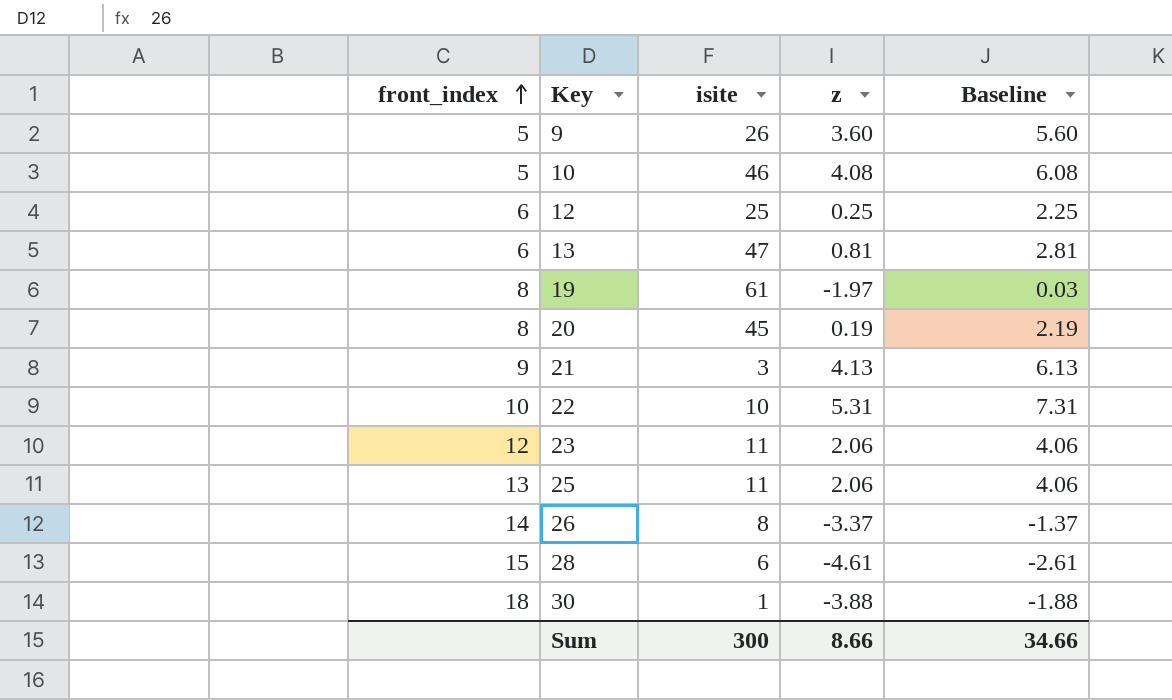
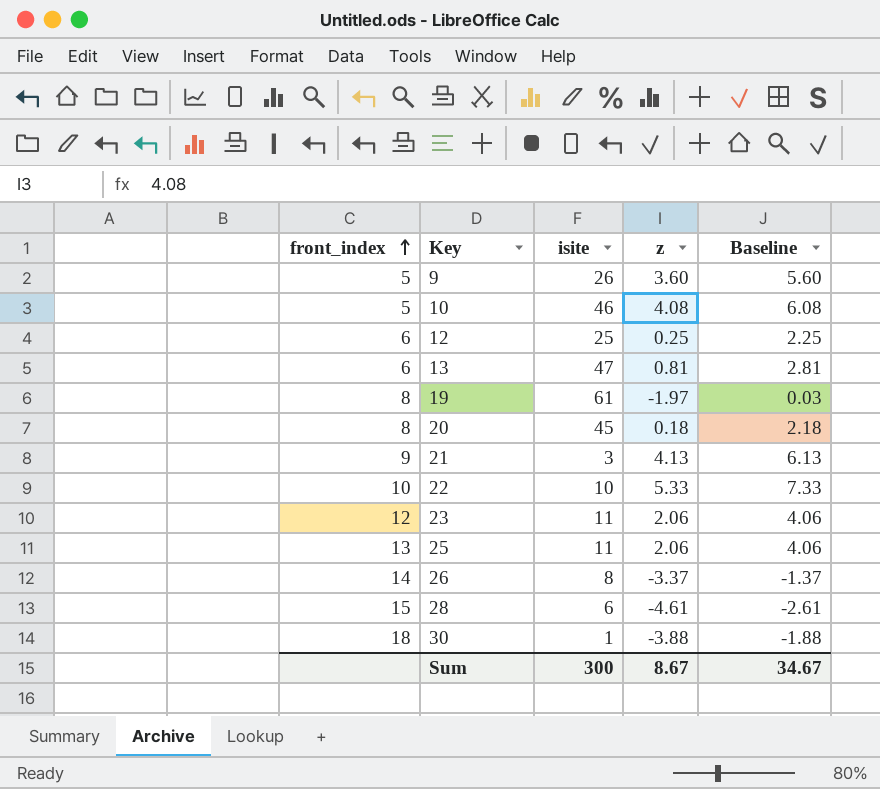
20 | z: 0.19 -> 0.18
20 | Baseline: 2.19 -> 2.18
22 | z: 5.31 -> 5.33
22 | Baseline: 7.31 -> 7.33
Sum | z: 8.66 -> 8.67
Sum | Baseline: 34.66 -> 34.67

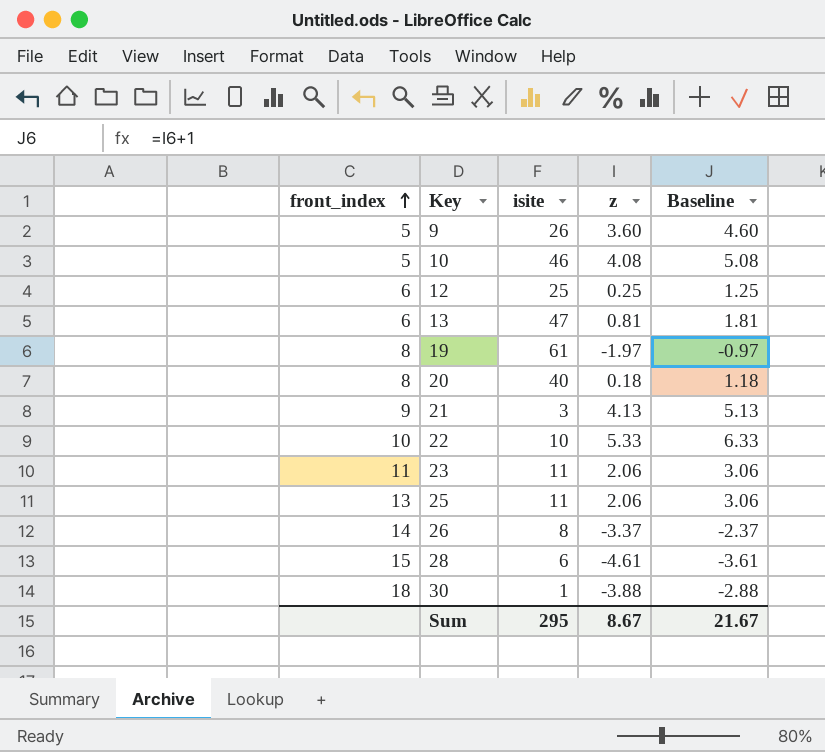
column Baseline | formula: [z] + 2 -> [z] + 1
20 | isite: 45 -> 40
23 | front_index: 12 -> 11
Sum | isite: 300 -> 295
Sum | Baseline: 34.67 -> 21.67

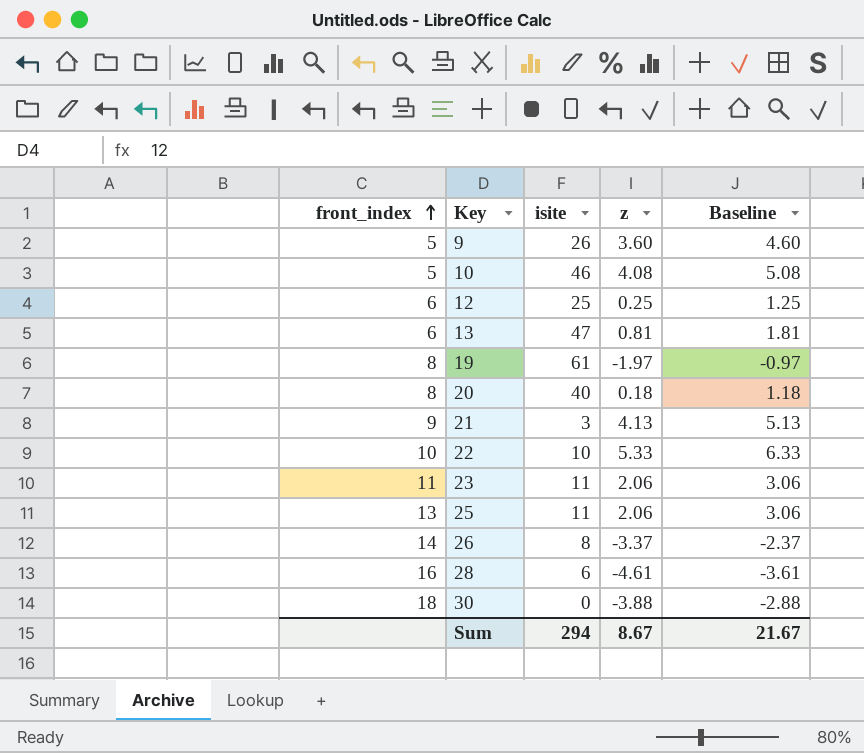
28 | front_index: 15 -> 16
30 | isite: 1 -> 0
Sum | isite: 295 -> 294

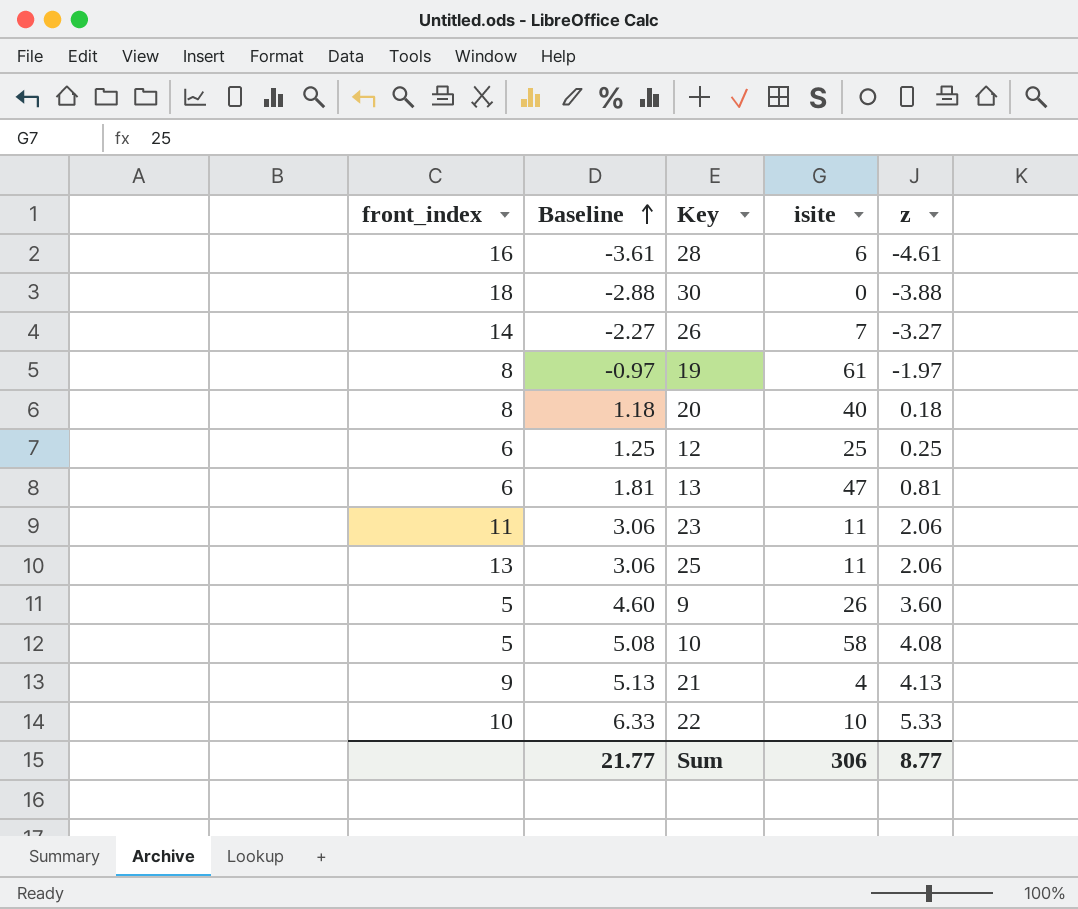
row order: front_index ascending -> Baseline ascending
column Baseline | position: 5 -> 2
26 | Baseline: -2.37 -> -2.27
26 | isite: 8 -> 7
26 | z: -3.37 -> -3.27
10 | isite: 46 -> 58
21 | isite: 3 -> 4
Sum | Baseline: 21.67 -> 21.77
Sum | isite: 294 -> 306
Sum | z: 8.67 -> 8.77

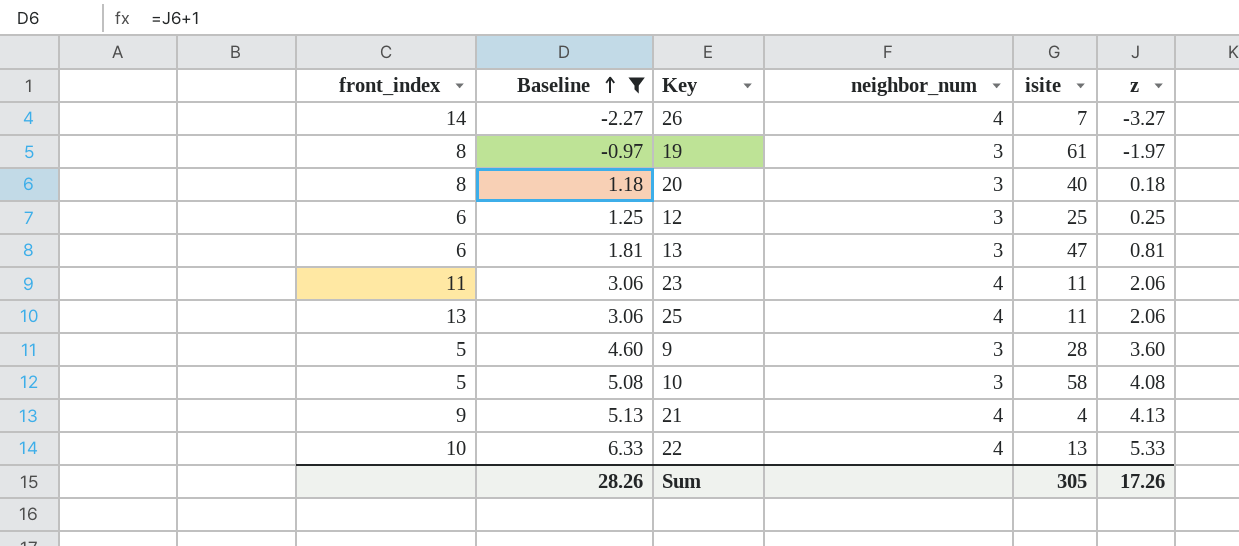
filter: none -> Baseline >= -2.27
column neighbor_num | position: none -> 4
9 | isite: 26 -> 28
22 | isite: 10 -> 13
Sum | Baseline: 21.77 -> 28.26
Sum | isite: 306 -> 305
Sum | z: 8.77 -> 17.26

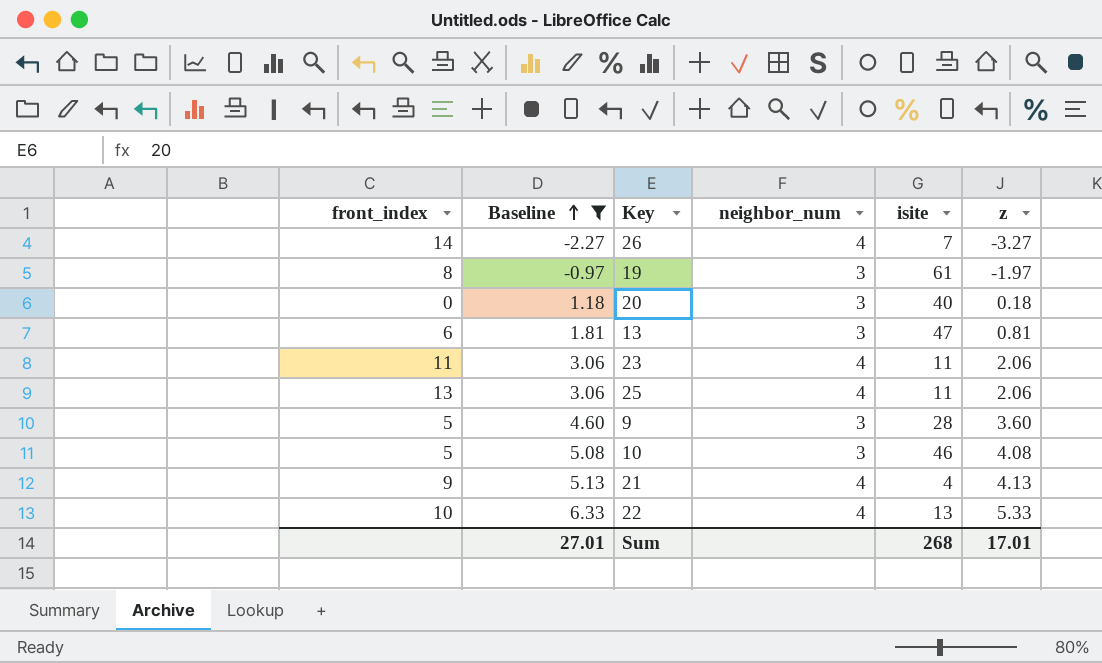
row 12: 6 | 1.25 | 3 | 25 | 0.25 -> none
20 | front_index: 8 -> 0
10 | isite: 58 -> 46
Sum | Baseline: 28.26 -> 27.01
Sum | isite: 305 -> 268
Sum | z: 17.26 -> 17.01

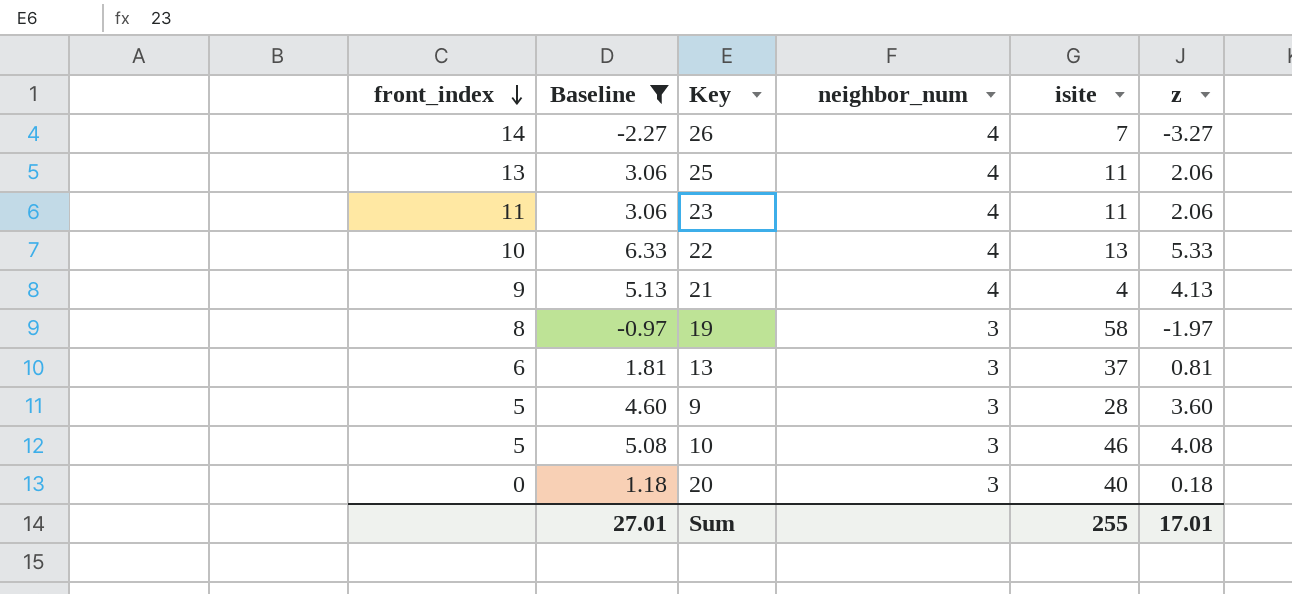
row order: Baseline ascending -> front_index descending
19 | isite: 61 -> 58
13 | isite: 47 -> 37
Sum | isite: 268 -> 255

